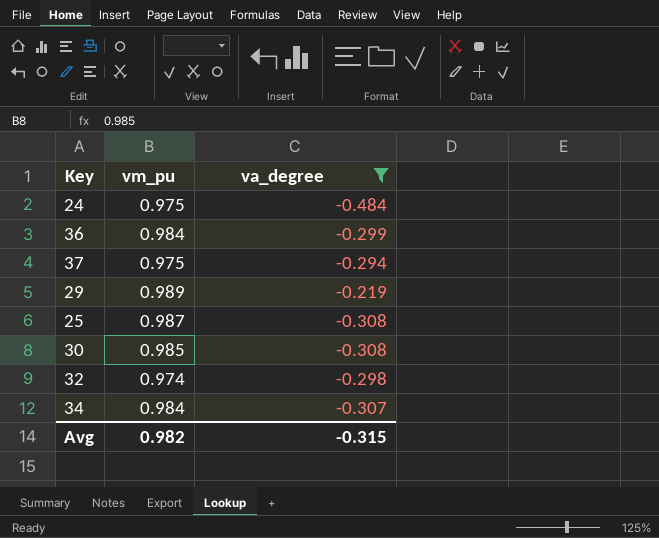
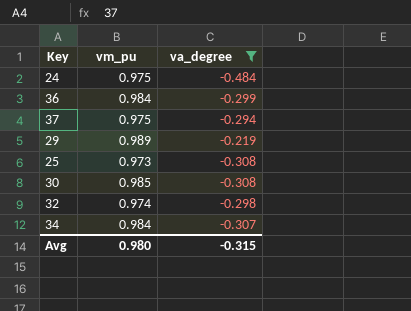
25 | vm_pu: 0.987 -> 0.973
Avg | vm_pu: 0.982 -> 0.980

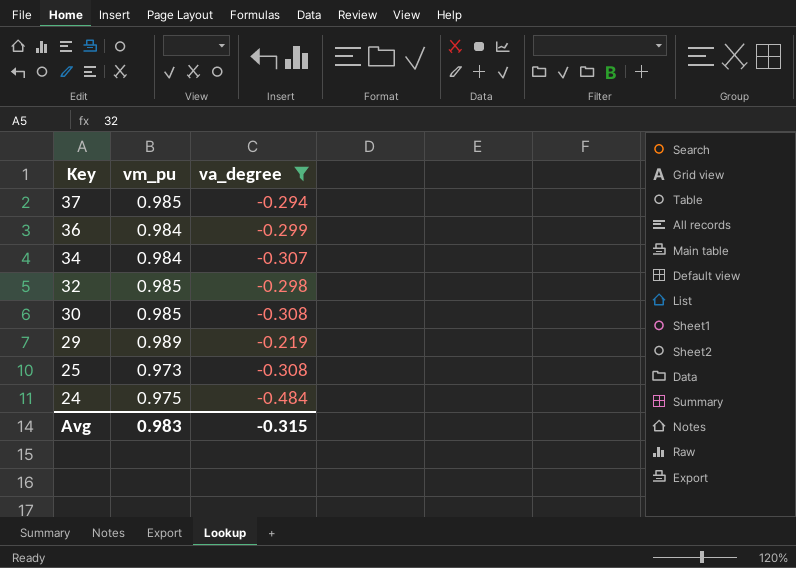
row order: none -> Key descending
37 | vm_pu: 0.975 -> 0.985
32 | vm_pu: 0.974 -> 0.985
Avg | vm_pu: 0.980 -> 0.983

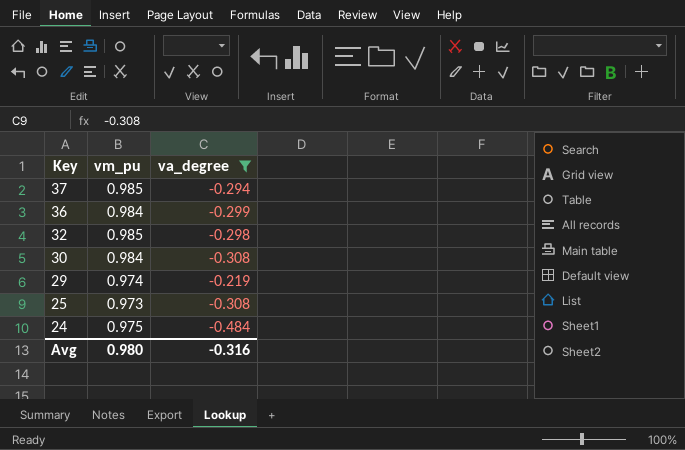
row 34: 0.984 | -0.307 -> none
30 | vm_pu: 0.985 -> 0.984
29 | vm_pu: 0.989 -> 0.974
Avg | vm_pu: 0.983 -> 0.980
Avg | va_degree: -0.315 -> -0.316

